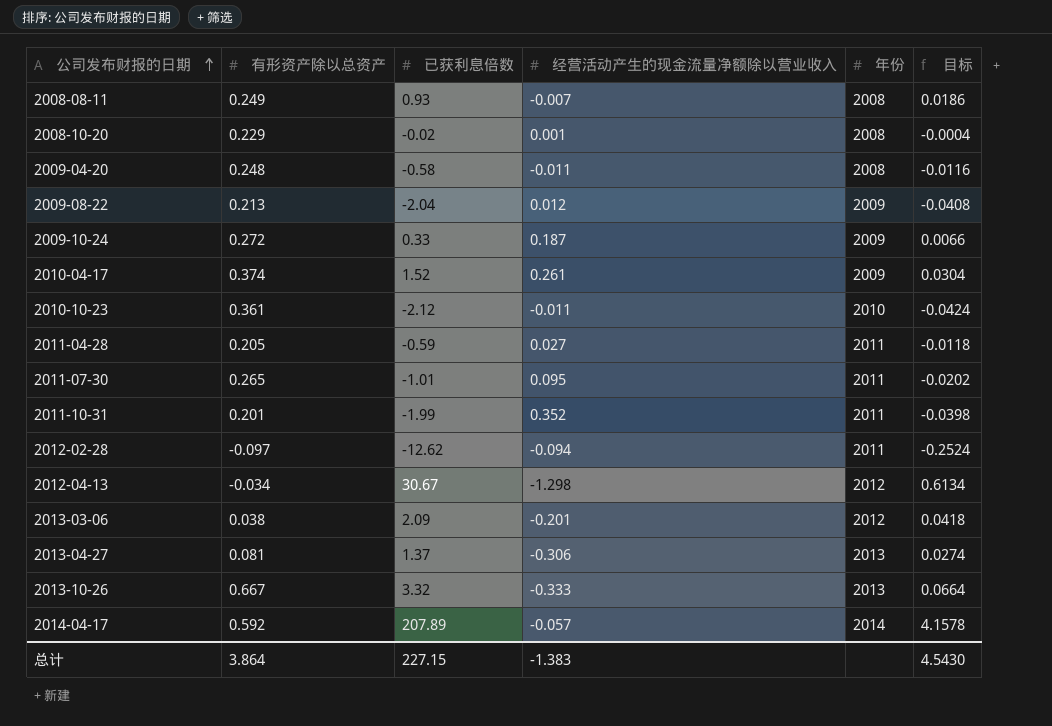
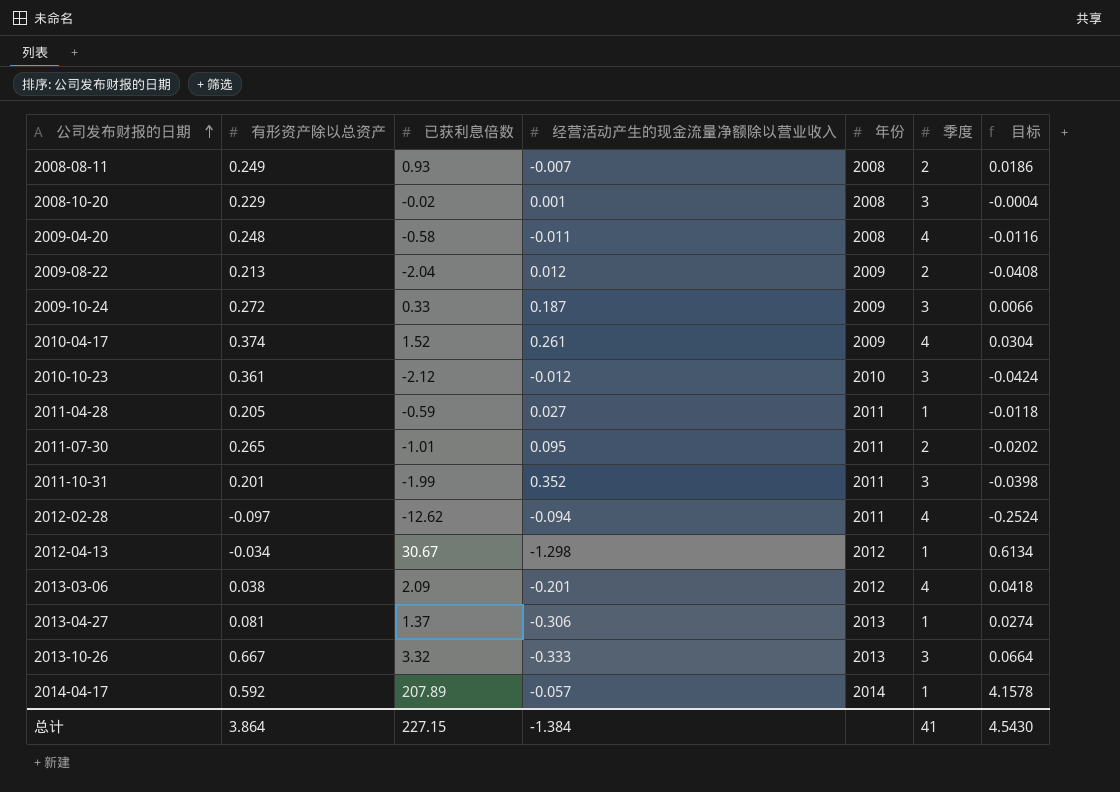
column 季度 | position: none -> 6
2010-10-23 | 经营活动产生的现金流量净额除以营业收入: -0.011 -> -0.012
总计 | 经营活动产生的现金流量净额除以营业收入: -1.383 -> -1.384

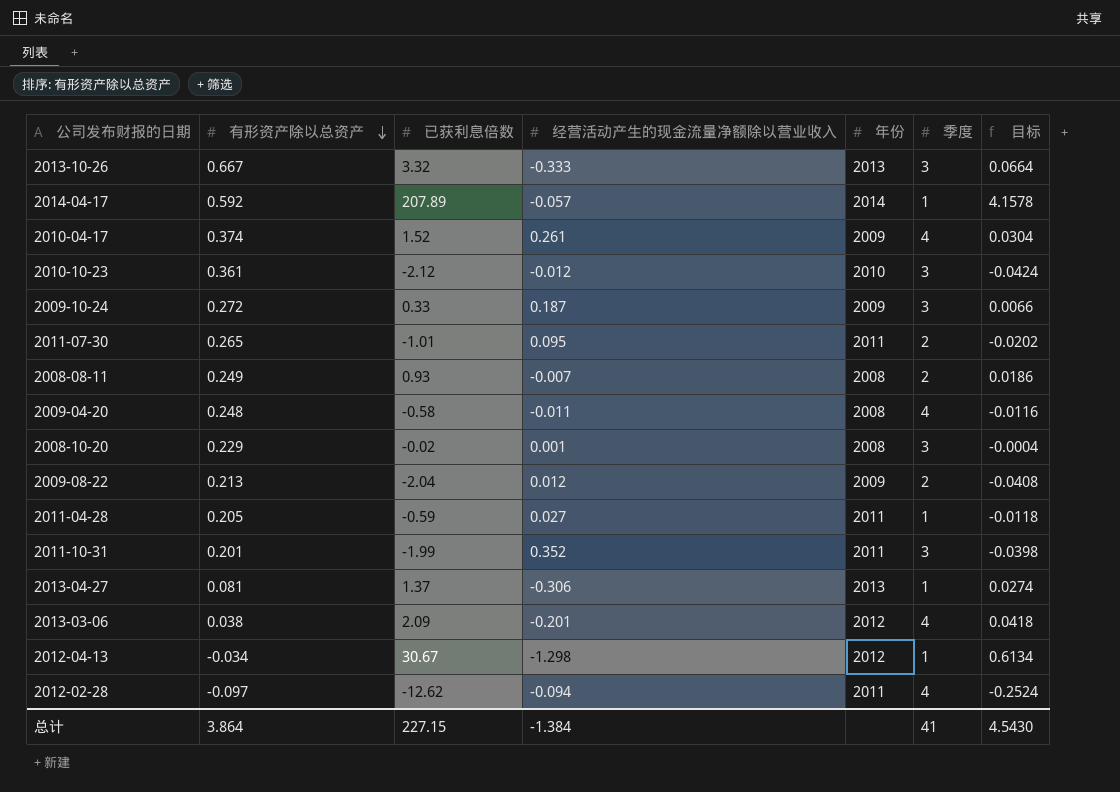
row order: 公司发布财报的日期 ascending -> 有形资产除以总资产 descending

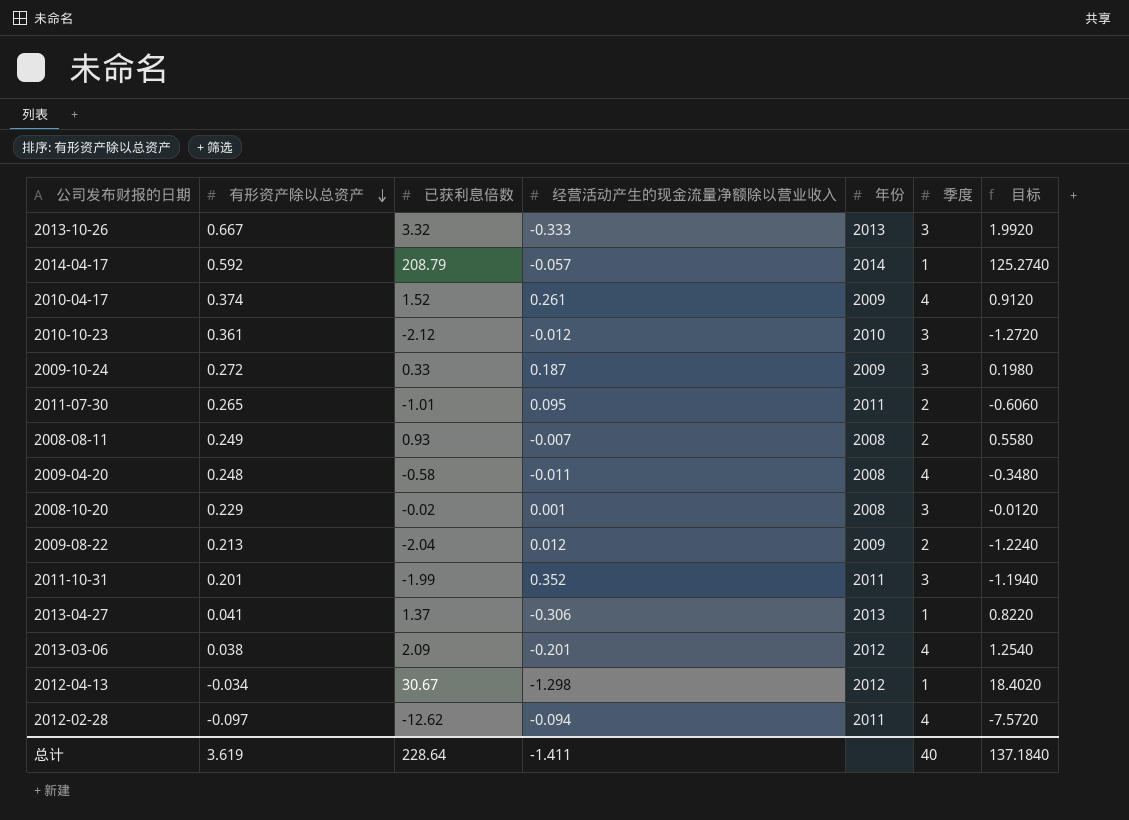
column 目标 | formula: [已获利息倍数] * 0.02 -> [已获利息倍数] * 0.6
row 2011-04-28: 0.205 | -0.59 | 0.027 | 2011 | 1 | -0.0118 -> none
2014-04-17 | 已获利息倍数: 207.89 -> 208.79
2013-04-27 | 有形资产除以总资产: 0.081 -> 0.041
总计 | 有形资产除以总资产: 3.864 -> 3.619
总计 | 已获利息倍数: 227.15 -> 228.64
总计 | 经营活动产生的现金流量净额除以营业收入: -1.384 -> -1.411
总计 | 季度: 41 -> 40
总计 | 目标: 4.5430 -> 137.1840

